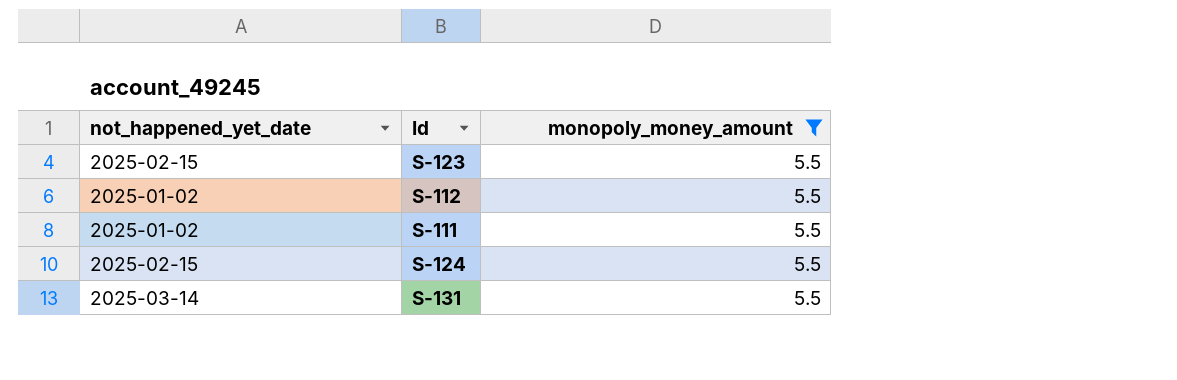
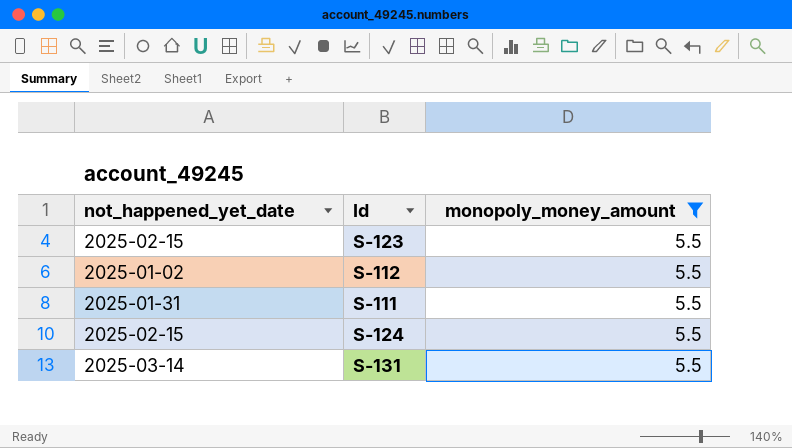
S-111 | not_happened_yet_date: 2025-01-02 -> 2025-01-31

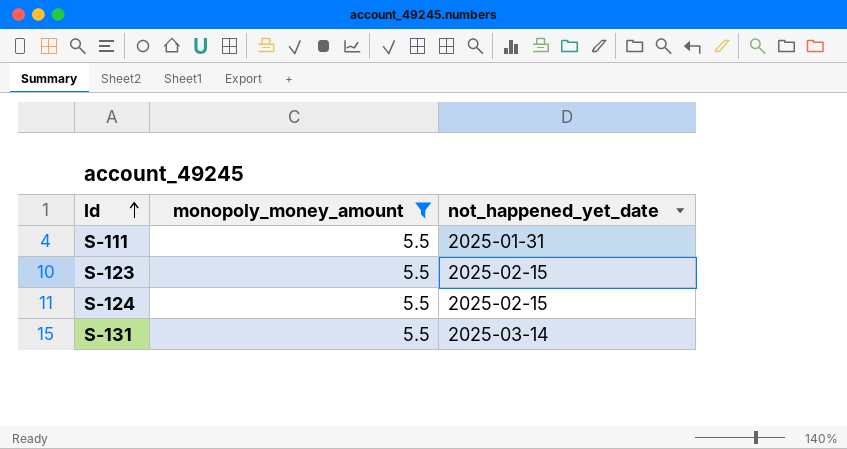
row order: none -> Id ascending
column not_happened_yet_date | position: 1 -> 3
row S-112: 2025-01-02 | 5.5 -> none

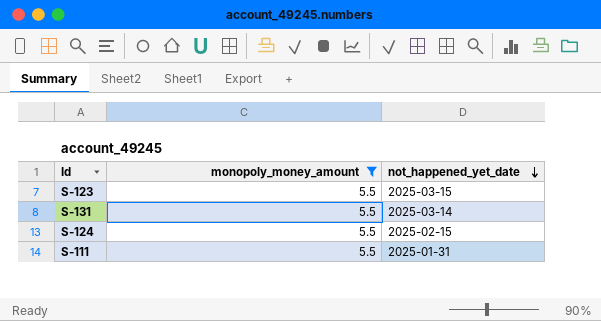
row order: Id ascending -> not_happened_yet_date descending
S-123 | not_happened_yet_date: 2025-02-15 -> 2025-03-15

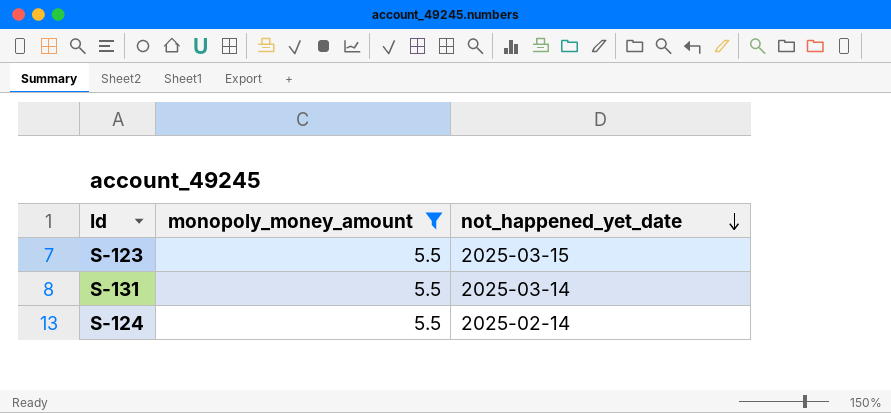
row S-111: 5.5 | 2025-01-31 -> none
S-124 | not_happened_yet_date: 2025-02-15 -> 2025-02-14

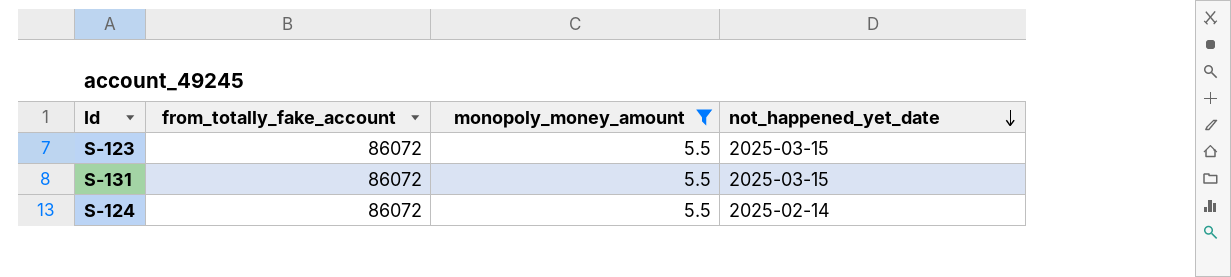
column from_totally_fake_account | position: none -> 2
S-131 | not_happened_yet_date: 2025-03-14 -> 2025-03-15

